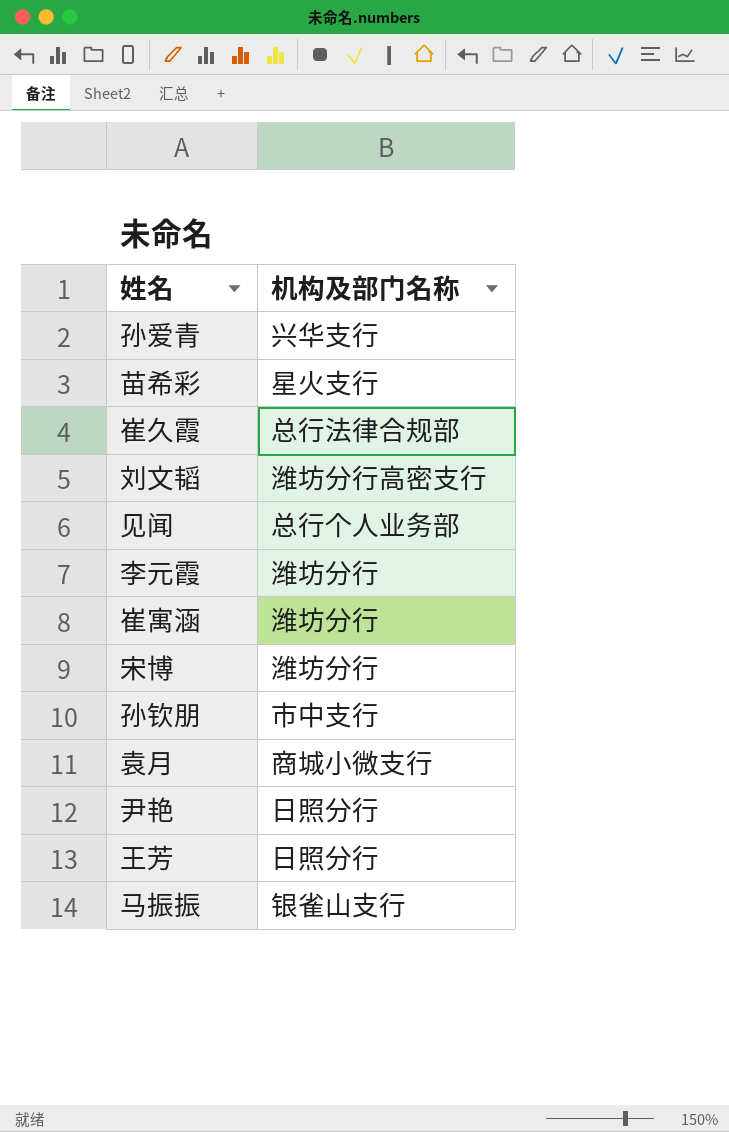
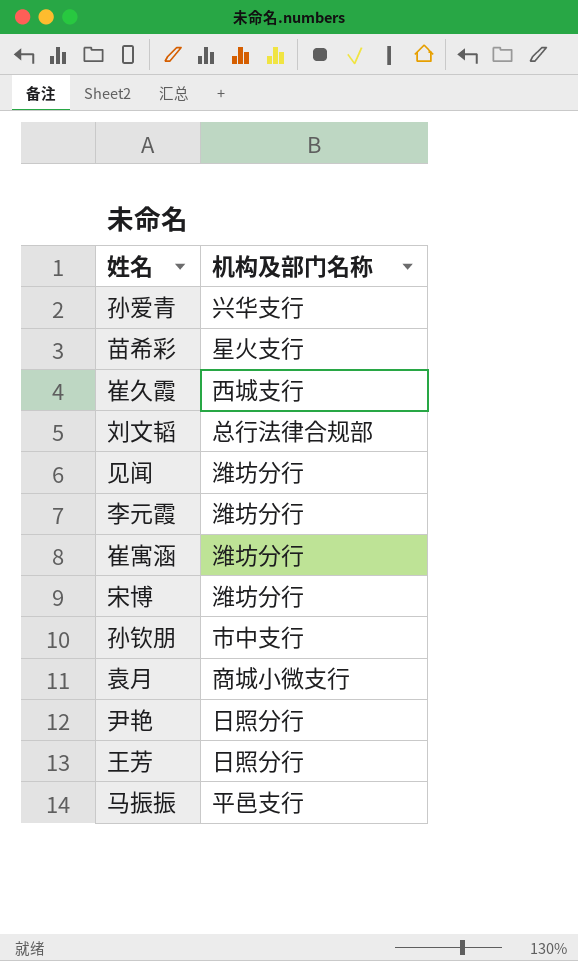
崔久霞 | 机构及部门名称: 总行法律合规部 -> 西城支行
刘文韬 | 机构及部门名称: 潍坊分行高密支行 -> 总行法律合规部
见闻 | 机构及部门名称: 总行个人业务部 -> 潍坊分行
马振振 | 机构及部门名称: 银雀山支行 -> 平邑支行

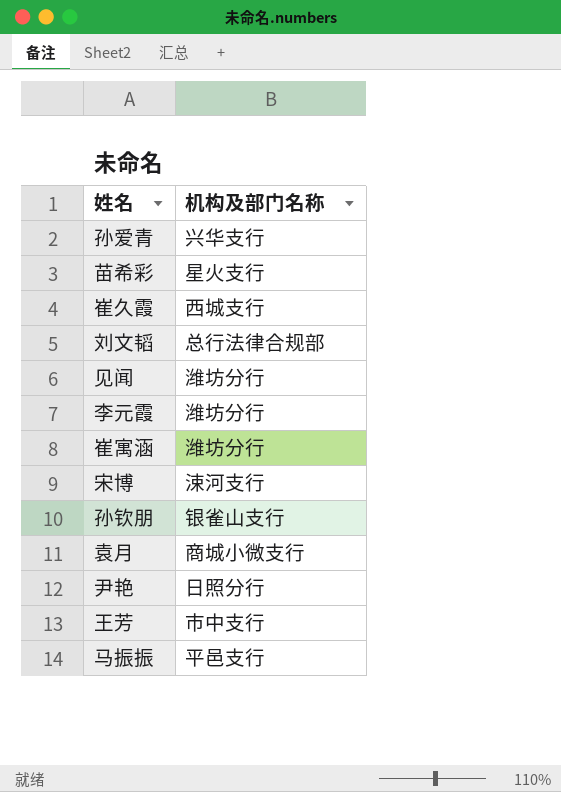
宋博 | 机构及部门名称: 潍坊分行 -> 涑河支行
孙钦朋 | 机构及部门名称: 市中支行 -> 银雀山支行
王芳 | 机构及部门名称: 日照分行 -> 市中支行

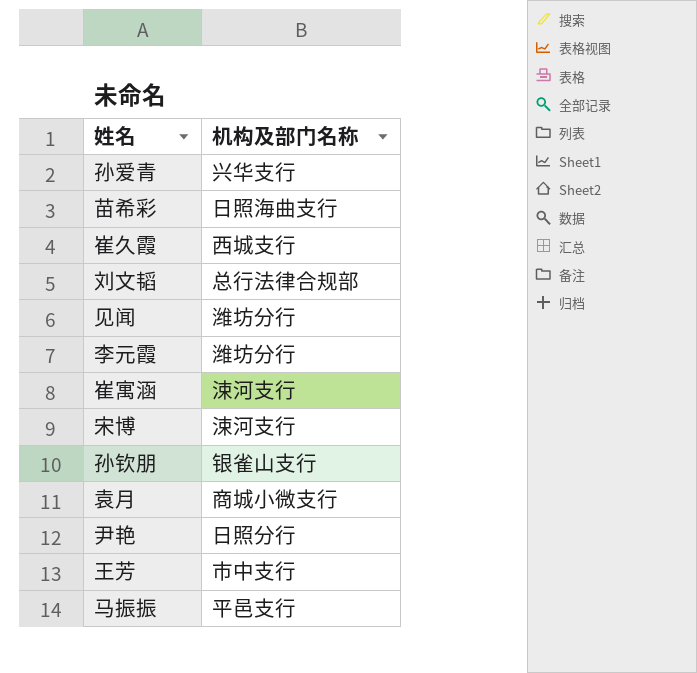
苗希彩 | 机构及部门名称: 星火支行 -> 日照海曲支行
崔寓涵 | 机构及部门名称: 潍坊分行 -> 涑河支行

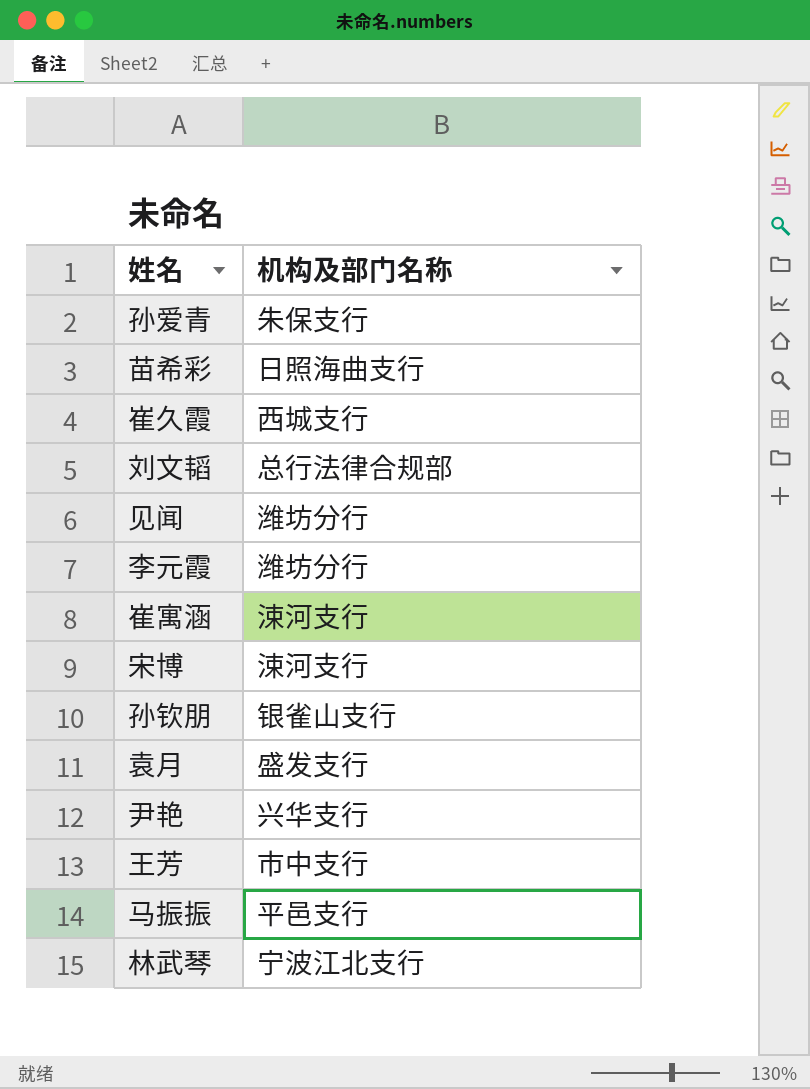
孙爱青 | 机构及部门名称: 兴华支行 -> 朱保支行
袁月 | 机构及部门名称: 商城小微支行 -> 盛发支行
尹艳 | 机构及部门名称: 日照分行 -> 兴华支行
row 林武琴: none -> 宁波江北支行

